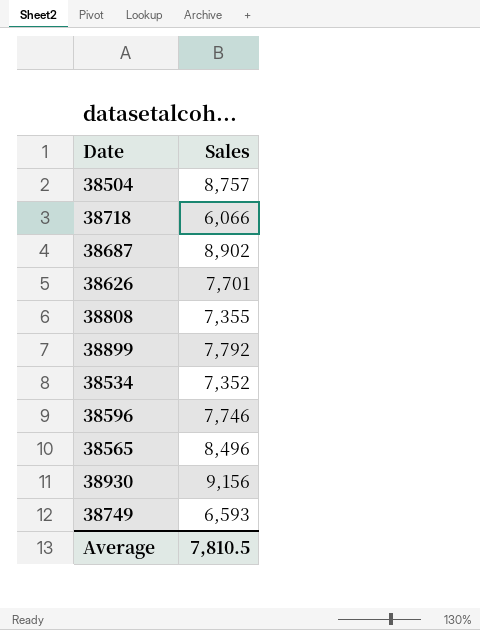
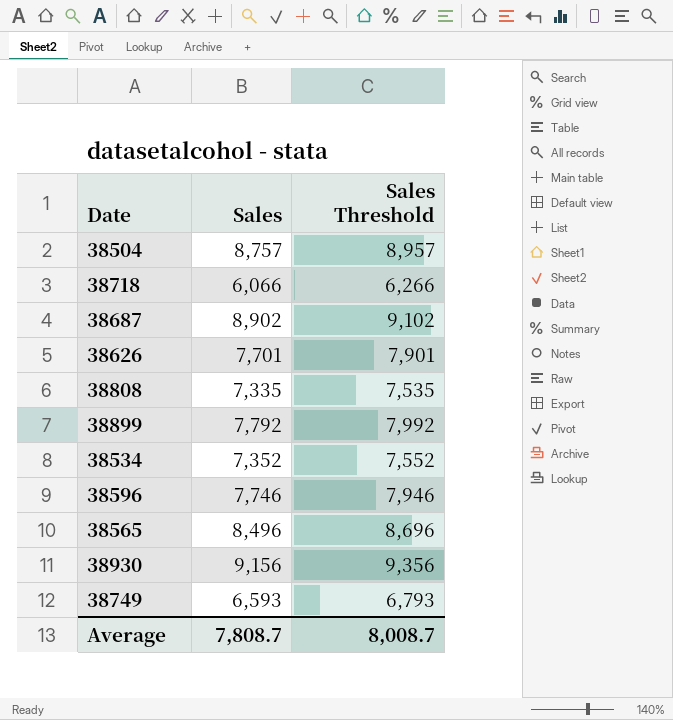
column Sales Threshold | formula: none -> [Sales] + 200
38808 | Sales: 7,355 -> 7,335
Average | Sales: 7,810.5 -> 7,808.7

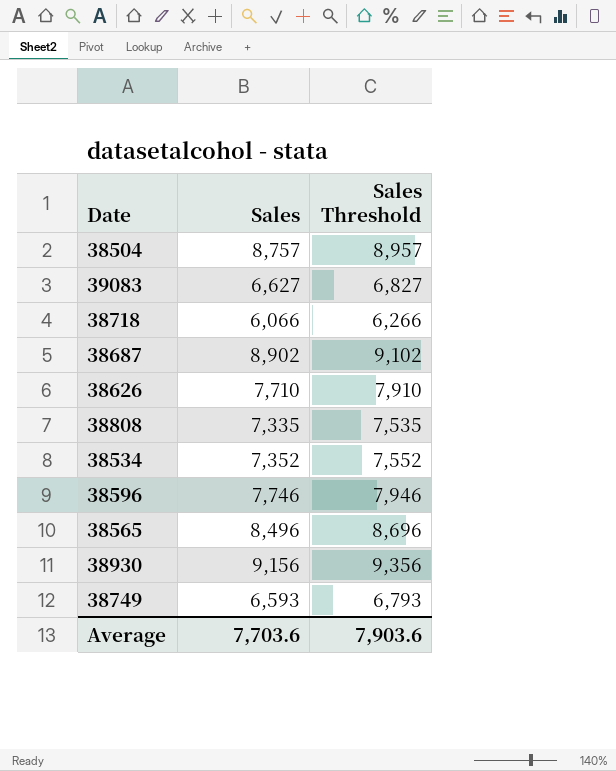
row 38899: 7,792 | 7,992 -> none
row 39083: none -> 6,627 | 6,827
38626 | Sales: 7,701 -> 7,710
38626 | Sales Threshold: 7,901 -> 7,910
Average | Sales: 7,808.7 -> 7,703.6
Average | Sales Threshold: 8,008.7 -> 7,903.6

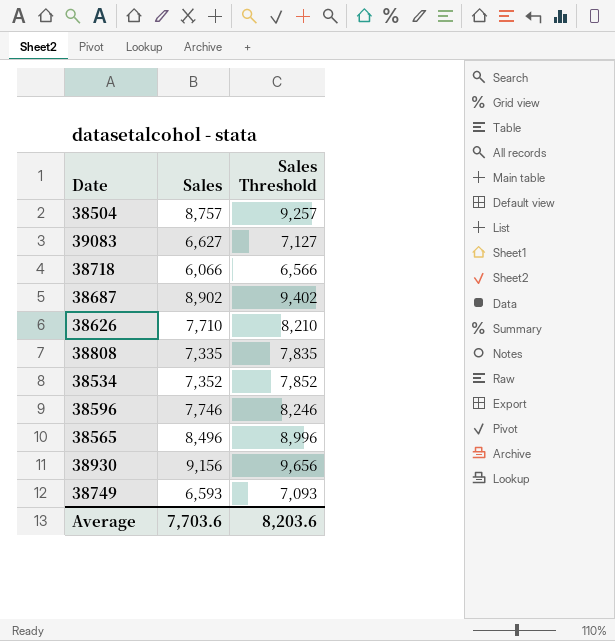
column Sales Threshold | formula: [Sales] + 200 -> [Sales] + 500
Average | Sales Threshold: 7,903.6 -> 8,203.6

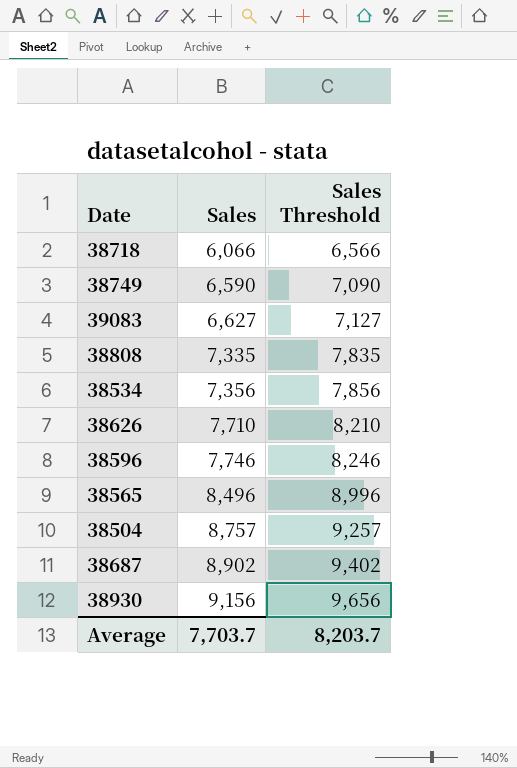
row order: none -> Sales ascending
38749 | Sales: 6,593 -> 6,590
38749 | Sales Threshold: 7,093 -> 7,090
38534 | Sales: 7,352 -> 7,356
38534 | Sales Threshold: 7,852 -> 7,856
Average | Sales: 7,703.6 -> 7,703.7
Average | Sales Threshold: 8,203.6 -> 8,203.7

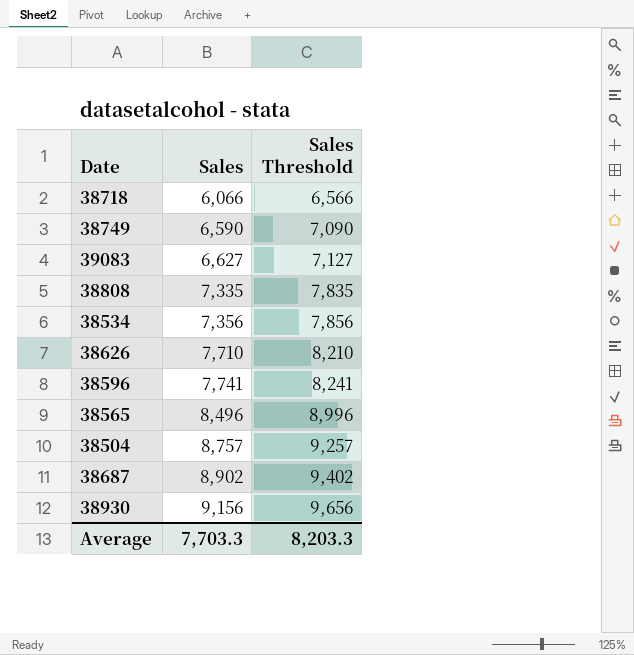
38596 | Sales: 7,746 -> 7,741
38596 | Sales Threshold: 8,246 -> 8,241
Average | Sales: 7,703.7 -> 7,703.3
Average | Sales Threshold: 8,203.7 -> 8,203.3

